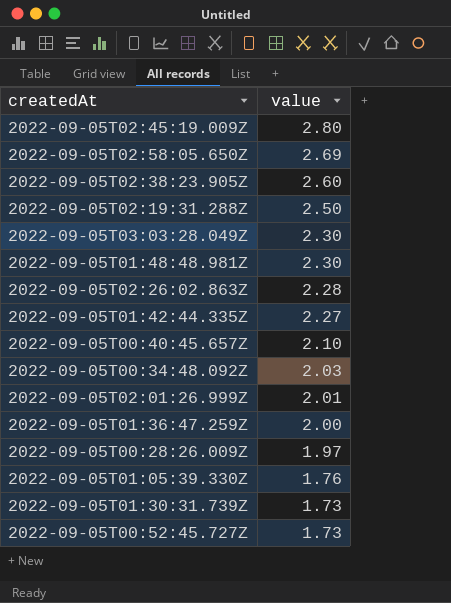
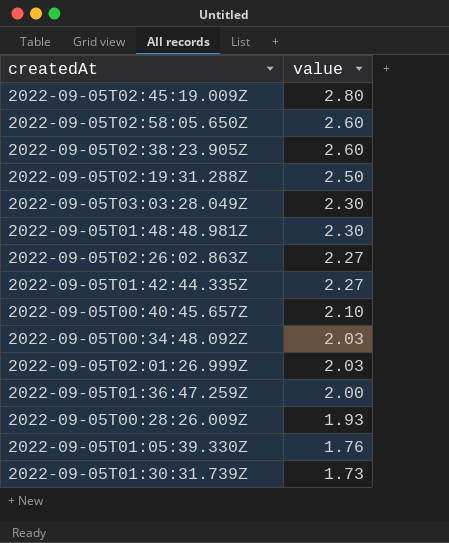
row 2022-09-05T00:52:45.727Z: 1.73 -> none
2022-09-05T02:58:05.650Z | value: 2.69 -> 2.60
2022-09-05T02:26:02.863Z | value: 2.28 -> 2.27
2022-09-05T02:01:26.999Z | value: 2.01 -> 2.03
2022-09-05T00:28:26.009Z | value: 1.97 -> 1.93

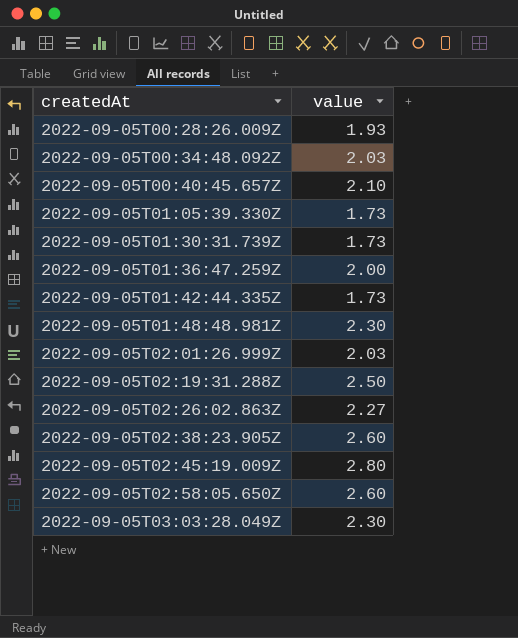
row order: value descending -> createdAt ascending
2022-09-05T01:05:39.330Z | value: 1.76 -> 1.73
2022-09-05T01:42:44.335Z | value: 2.27 -> 1.73

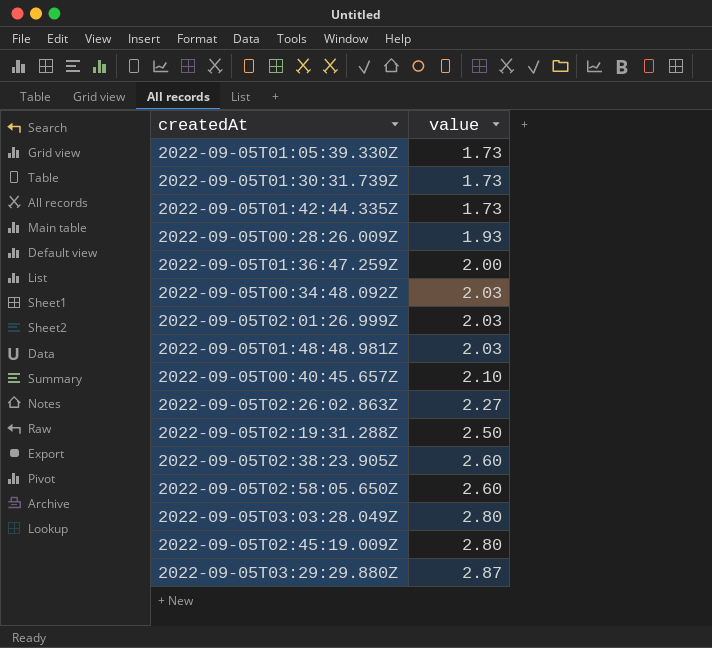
row order: createdAt ascending -> value ascending
2022-09-05T01:48:48.981Z | value: 2.30 -> 2.03
2022-09-05T03:03:28.049Z | value: 2.30 -> 2.80
row 2022-09-05T03:29:29.880Z: none -> 2.87

